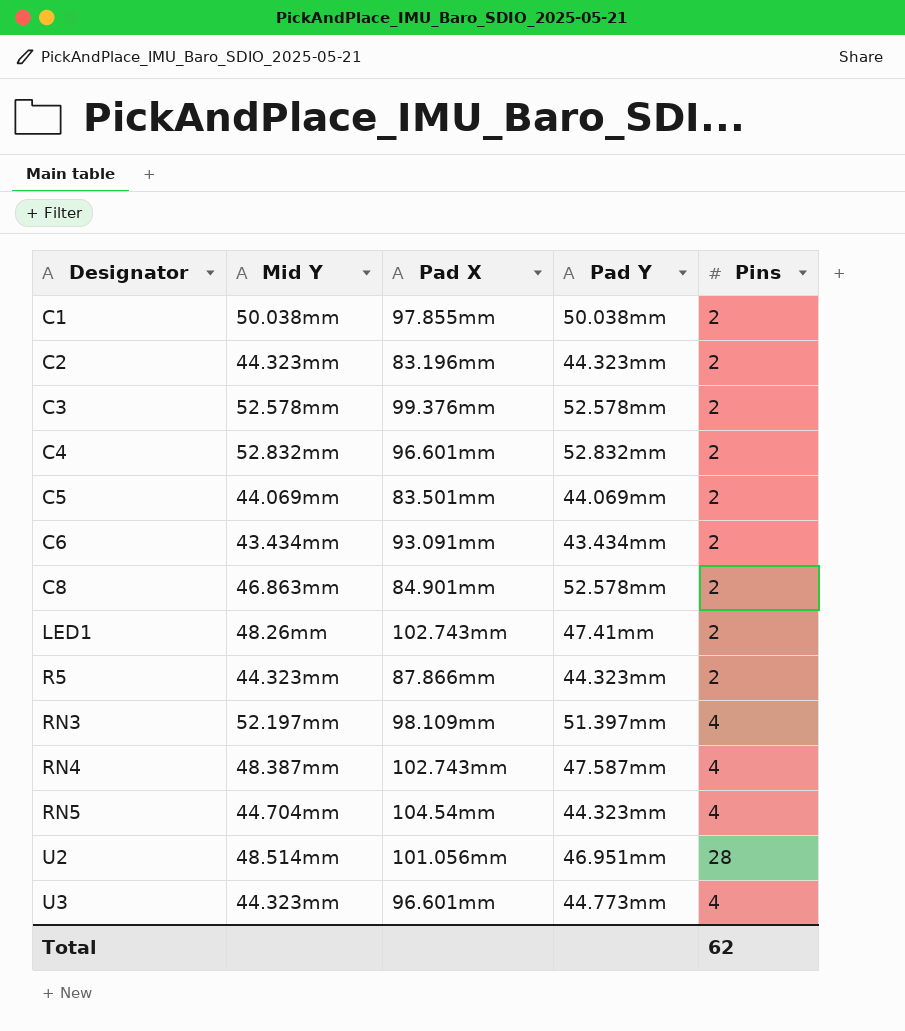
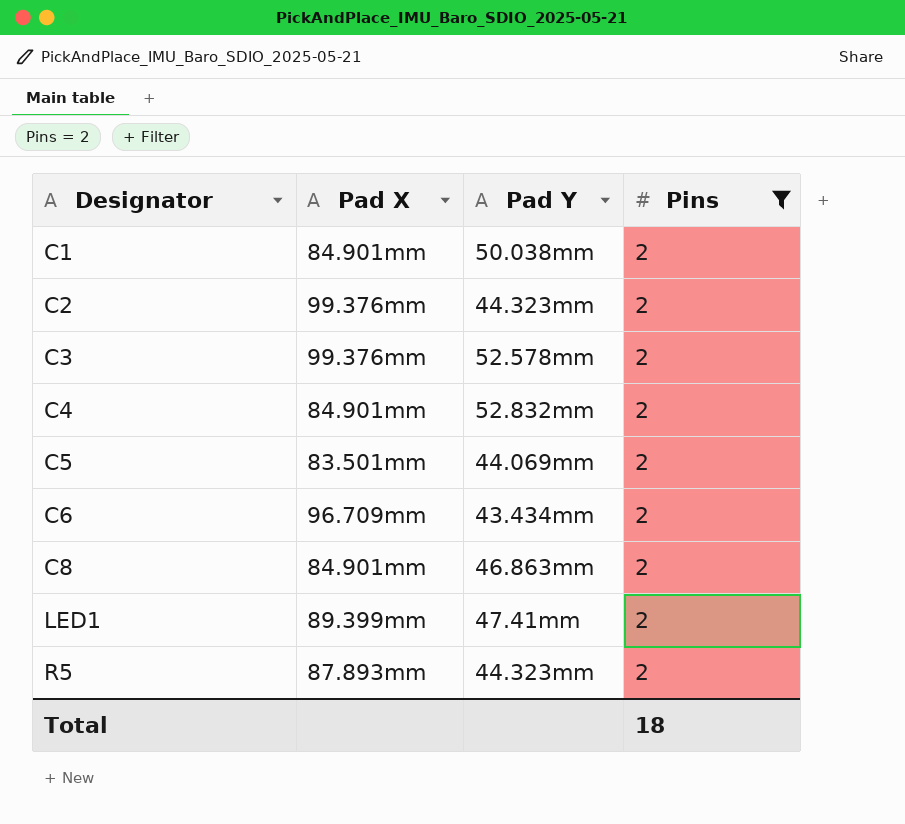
filter: none -> Pins = 2
column Mid Y | position: 2 -> none
C1 | Pad X: 97.855mm -> 84.901mm
C2 | Pad X: 83.196mm -> 99.376mm
C4 | Pad X: 96.601mm -> 84.901mm
C6 | Pad X: 93.091mm -> 96.709mm
C8 | Pad Y: 52.578mm -> 46.863mm
LED1 | Pad X: 102.743mm -> 89.399mm
R5 | Pad X: 87.866mm -> 87.893mm
Total | Pins: 62 -> 18

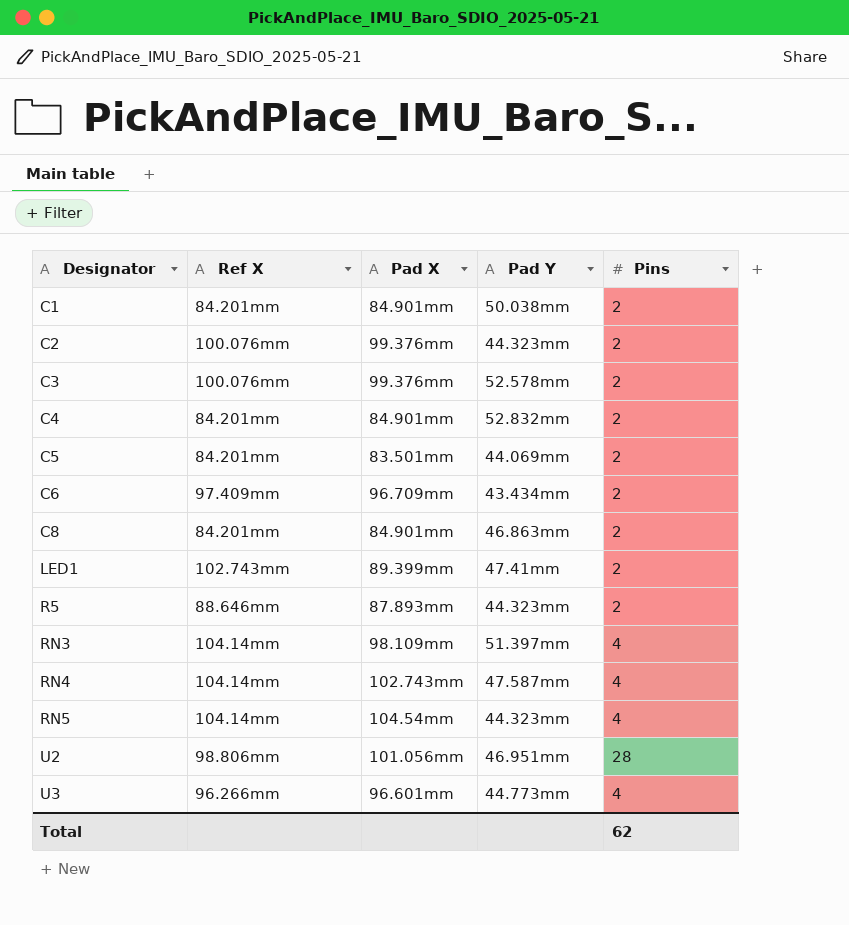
filter: Pins = 2 -> none
column Ref X | position: none -> 2
Total | Pins: 18 -> 62

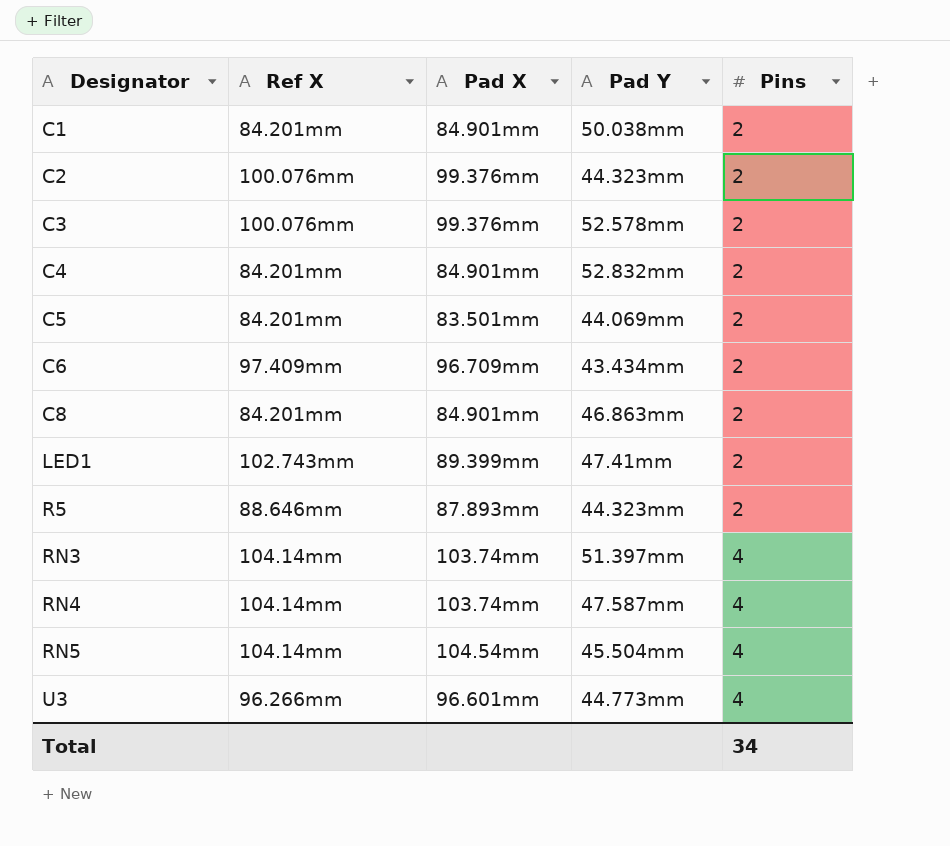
row U2: 98.806mm | 101.056mm | 46.951mm | 28 -> none
RN3 | Pad X: 98.109mm -> 103.74mm
RN4 | Pad X: 102.743mm -> 103.74mm
RN5 | Pad Y: 44.323mm -> 45.504mm
Total | Pins: 62 -> 34

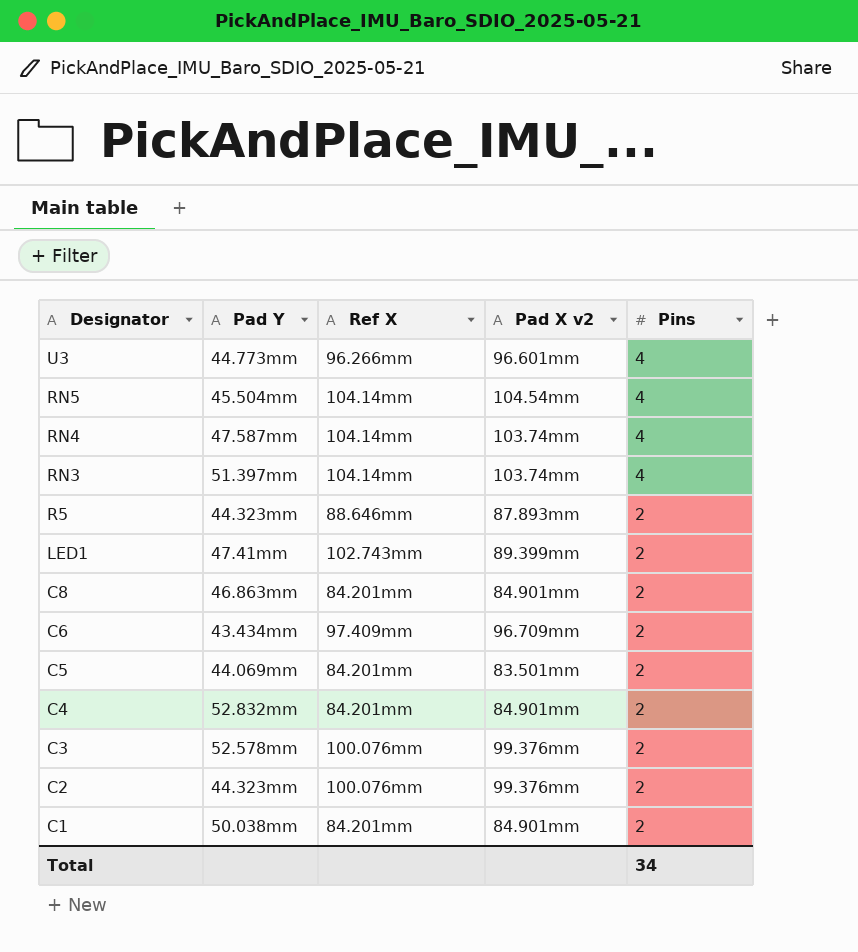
row order: Designator ascending -> Designator descending
column Pad Y | position: 4 -> 2
column name: Pad X -> Pad X v2

